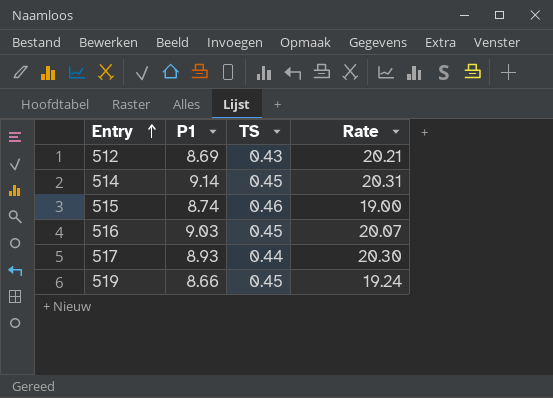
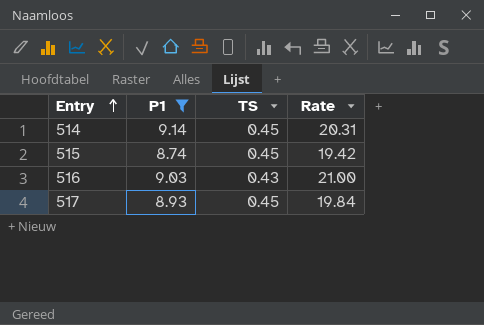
filter: none -> P1 >= 8.74
515 | TS: 0.46 -> 0.45
515 | Rate: 19.00 -> 19.42
516 | TS: 0.45 -> 0.43
516 | Rate: 20.07 -> 21.00
517 | TS: 0.44 -> 0.45
517 | Rate: 20.30 -> 19.84

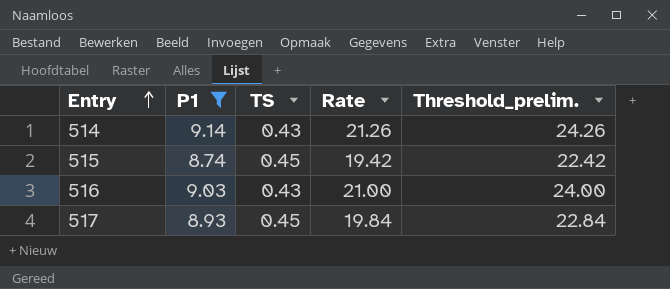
column Threshold_prelim. | formula: none -> [Rate] + 3
514 | TS: 0.45 -> 0.43
514 | Rate: 20.31 -> 21.26

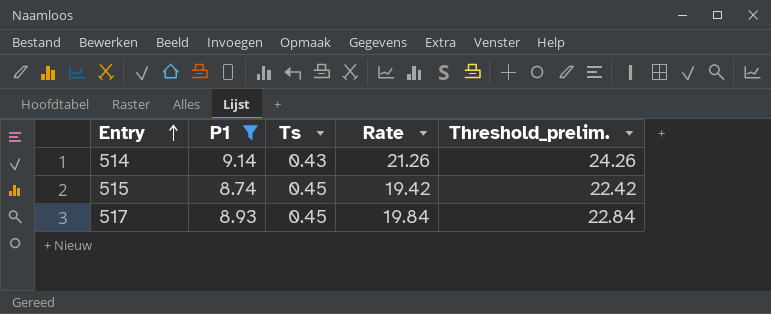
column name: TS -> Ts
row 516: 9.03 | 0.43 | 21.00 | 24.00 -> none

